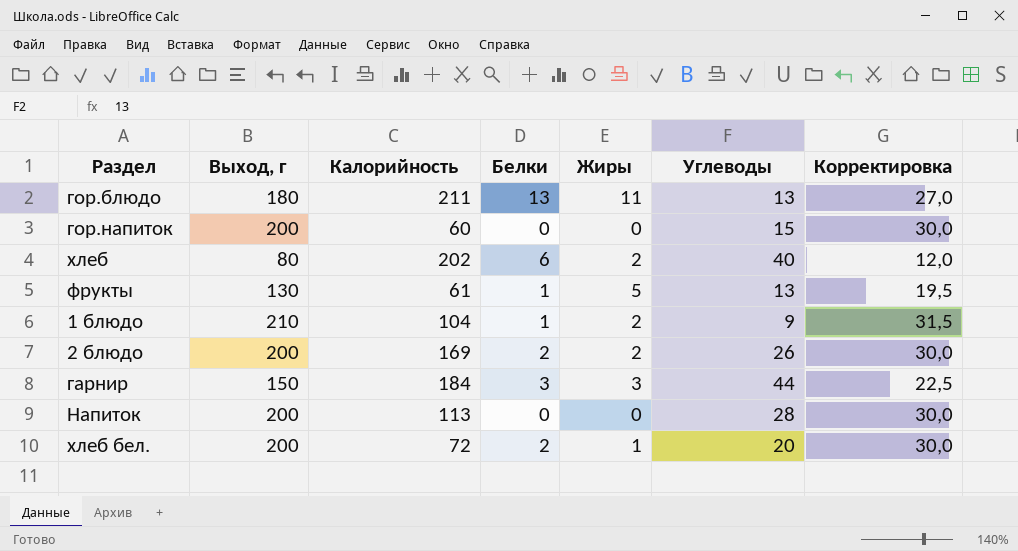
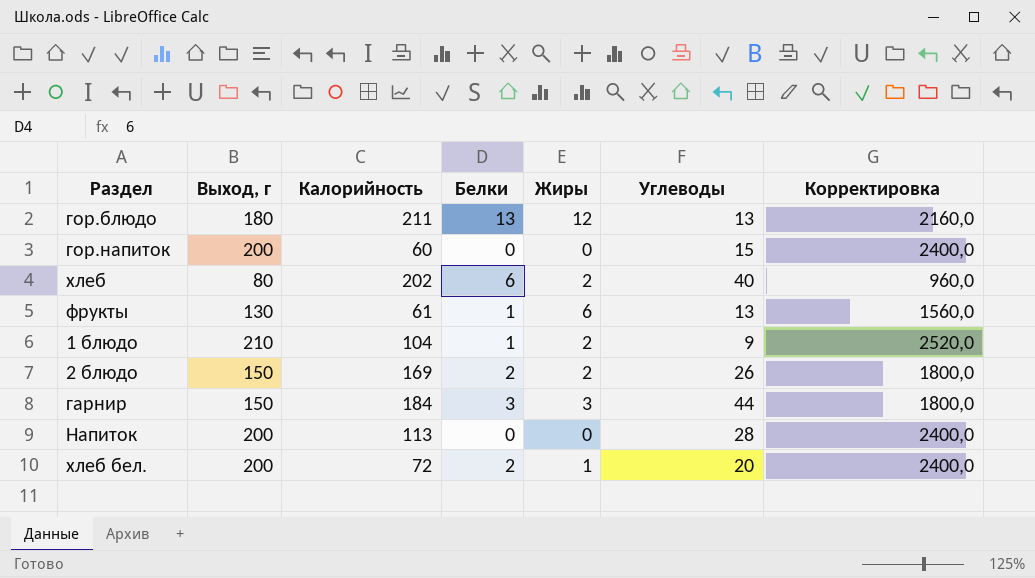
column Корректировка | formula: [Выход, г] * 0,15 -> [Выход, г] * 12
гор.блюдо | Жиры: 11 -> 12
фрукты | Жиры: 5 -> 6
2 блюдо | Выход, г: 200 -> 150

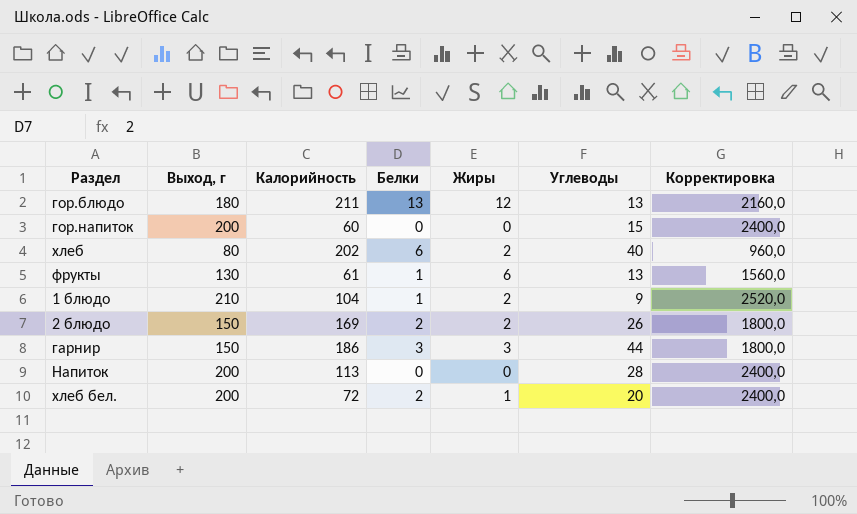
гарнир | Калорийность: 184 -> 186

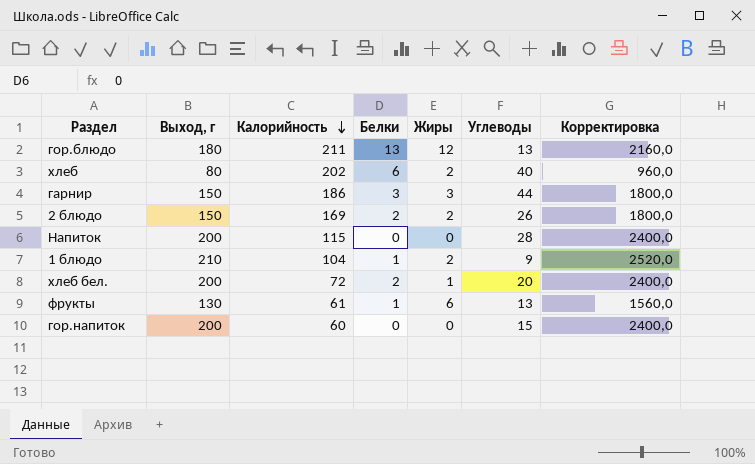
row order: none -> Калорийность descending
Напиток | Калорийность: 113 -> 115

